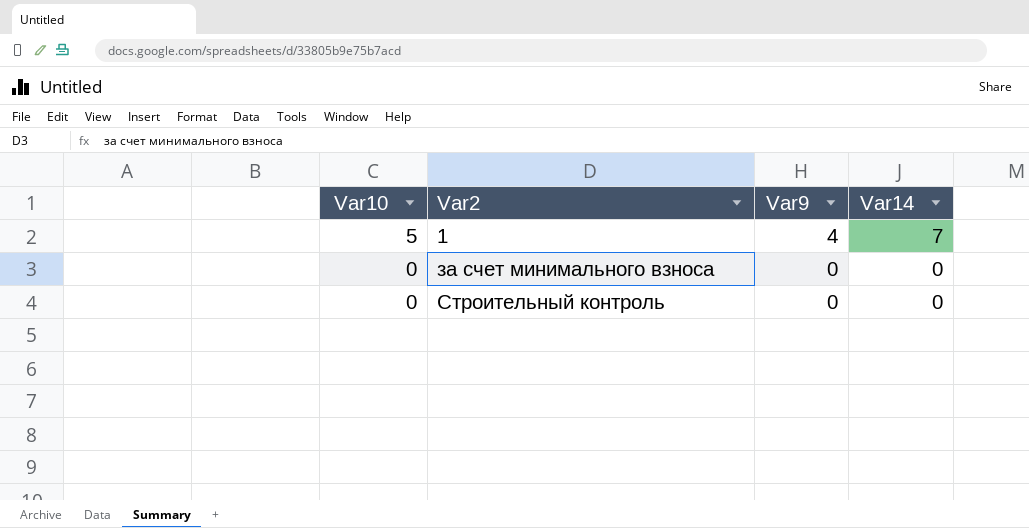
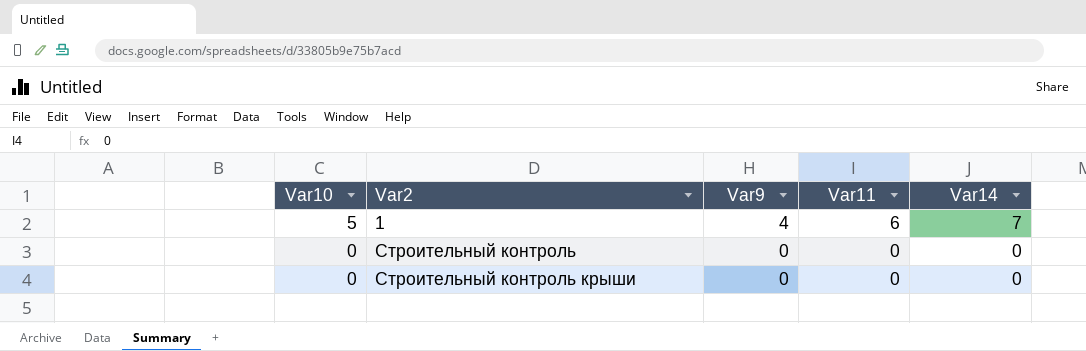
column Var11 | position: none -> 4
row за счет минимального взноса: 0 | 0 | 0 -> none
row Строительный контроль крыши: none -> 0 | 0 | 0 | 0

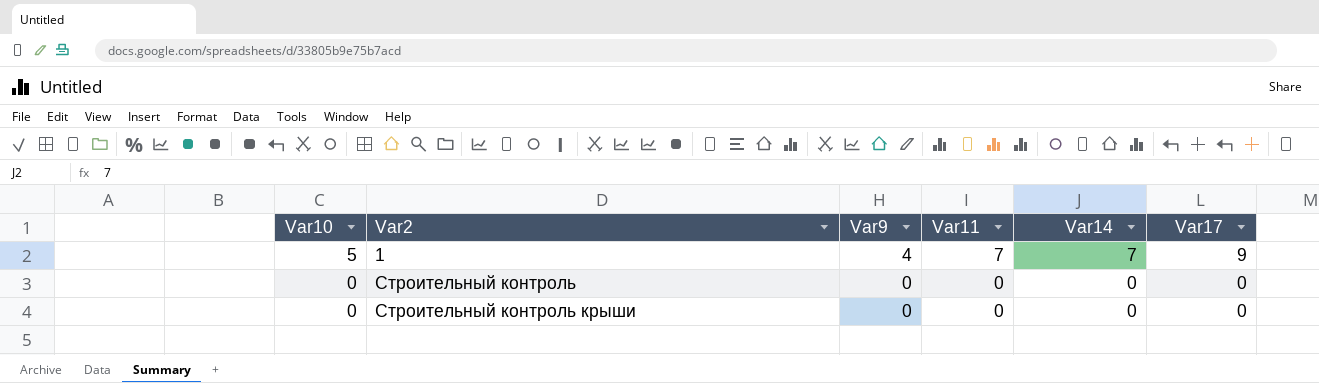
column Var17 | position: none -> 6
1 | Var11: 6 -> 7

